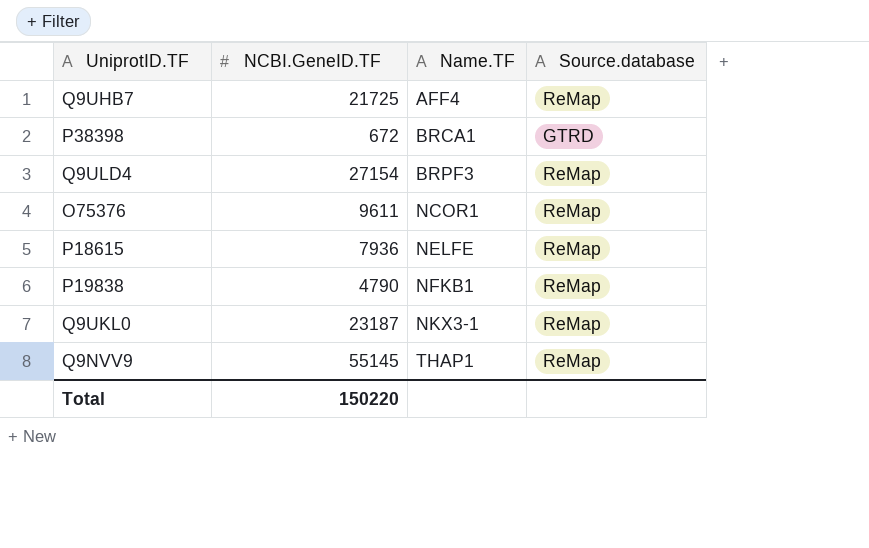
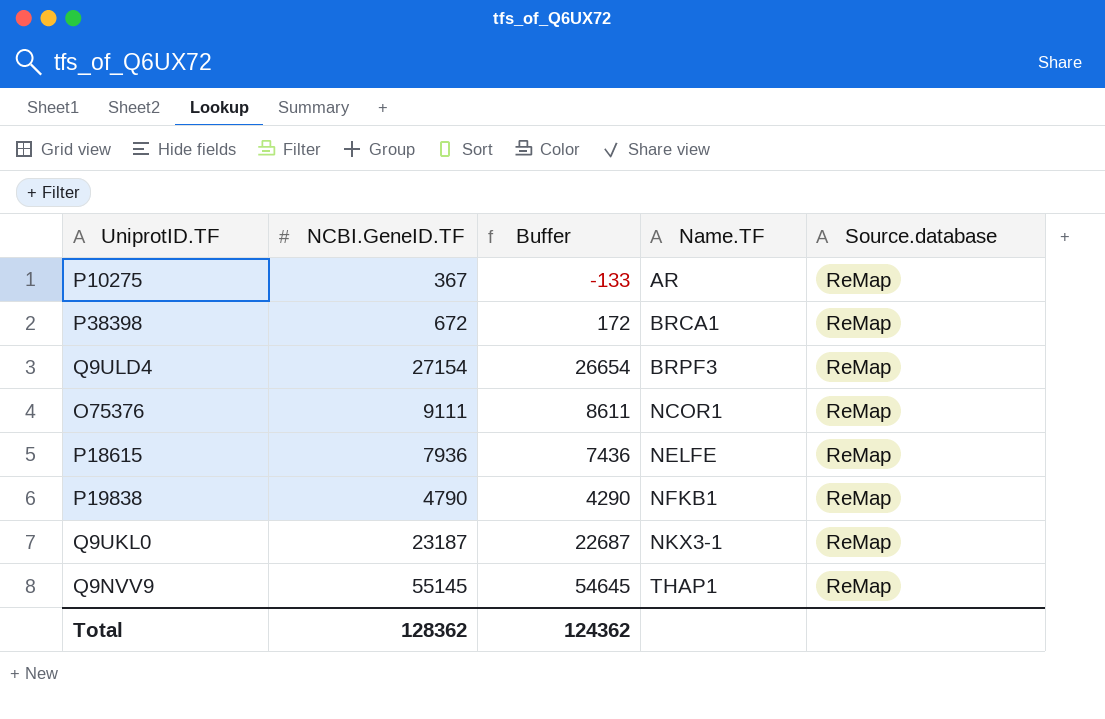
column Buffer | formula: none -> [NCBI.GeneID.TF] - 500
row Q9UHB7: 21725 | AFF4 | ReMap -> none
row P10275: none -> 367 | -133 | AR | ReMap
P38398 | Source.database: GTRD -> ReMap
O75376 | NCBI.GeneID.TF: 9611 -> 9111
Total | NCBI.GeneID.TF: 150220 -> 128362

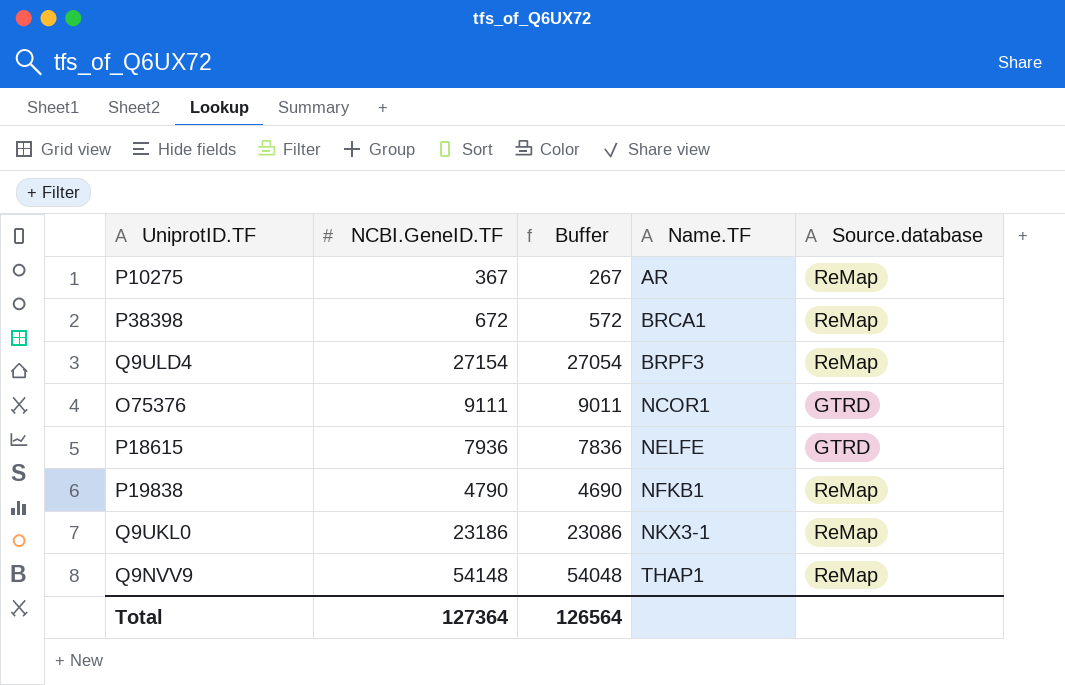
column Buffer | formula: [NCBI.GeneID.TF] - 500 -> [NCBI.GeneID.TF] - 100
O75376 | Source.database: ReMap -> GTRD
P18615 | Source.database: ReMap -> GTRD
Q9UKL0 | NCBI.GeneID.TF: 23187 -> 23186
Q9NVV9 | NCBI.GeneID.TF: 55145 -> 54148
Total | NCBI.GeneID.TF: 128362 -> 127364
Total | Buffer: 124362 -> 126564

